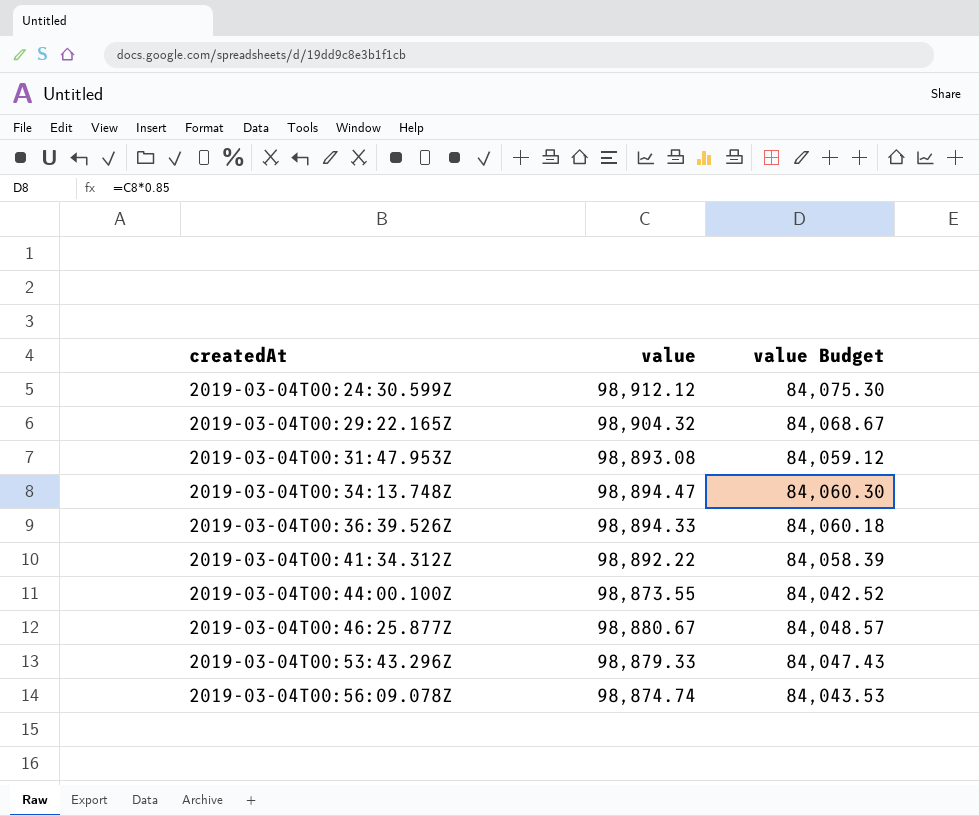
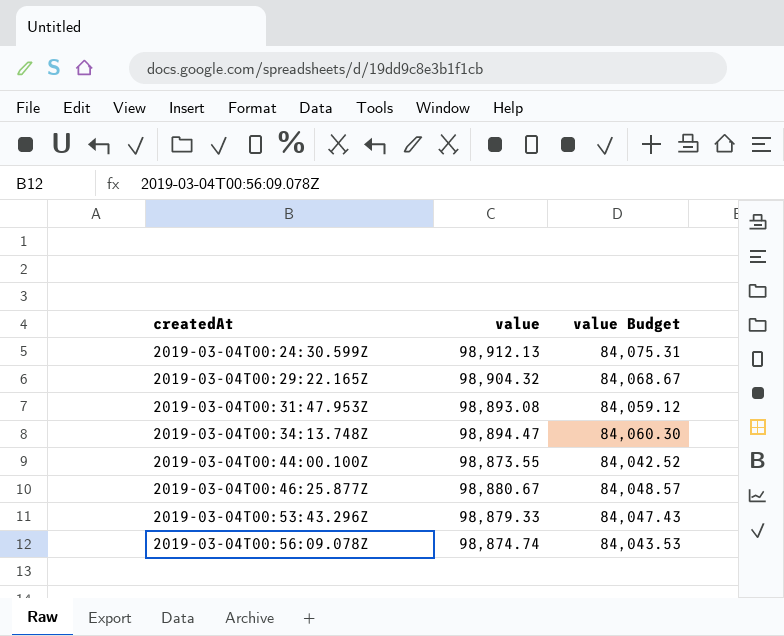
row 2019-03-04T00:36:39.526Z: 98,894.33 | 84,060.18 -> none
row 2019-03-04T00:41:34.312Z: 98,892.22 | 84,058.39 -> none
2019-03-04T00:24:30.599Z | value: 98,912.12 -> 98,912.13
2019-03-04T00:24:30.599Z | value Budget: 84,075.30 -> 84,075.31

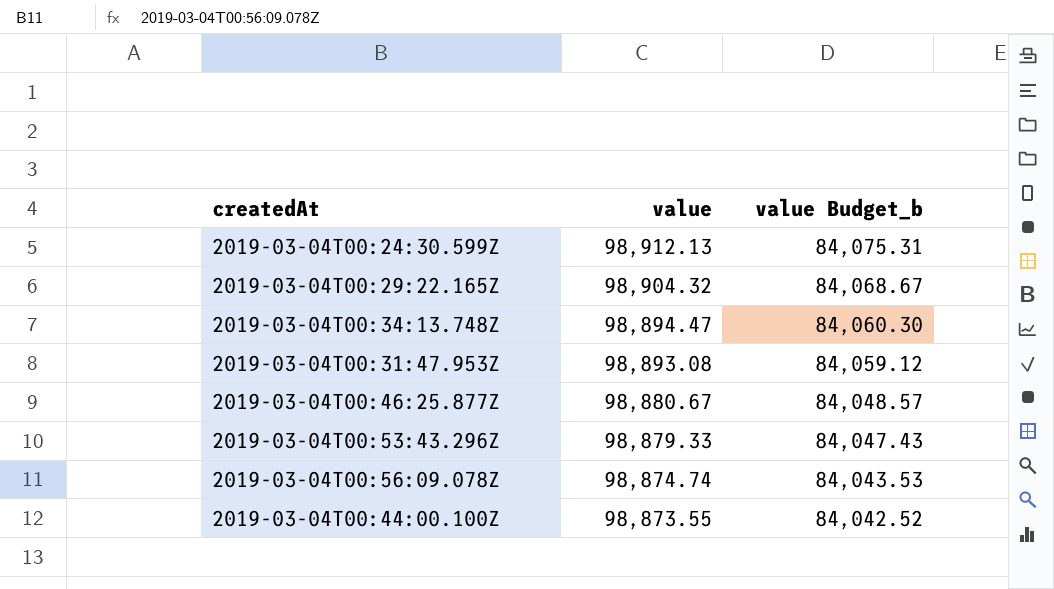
row order: createdAt ascending -> value descending
column name: value Budget -> value Budget_b

